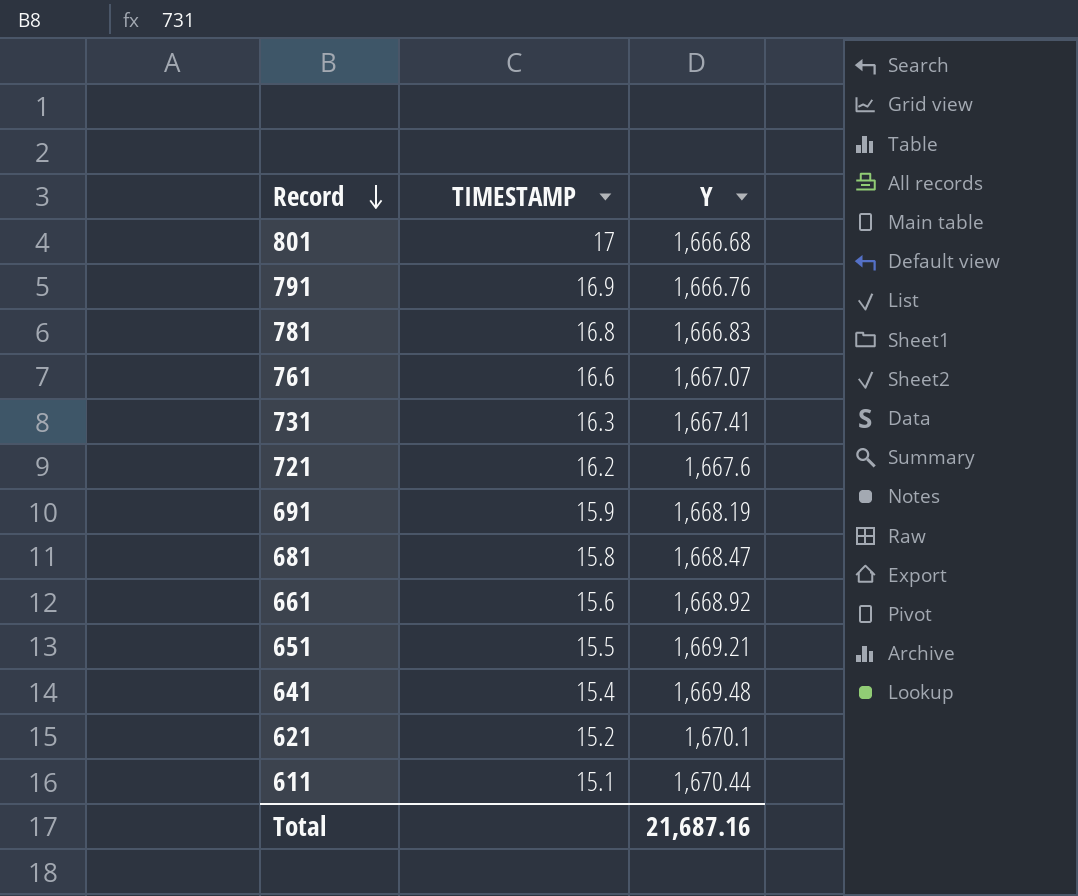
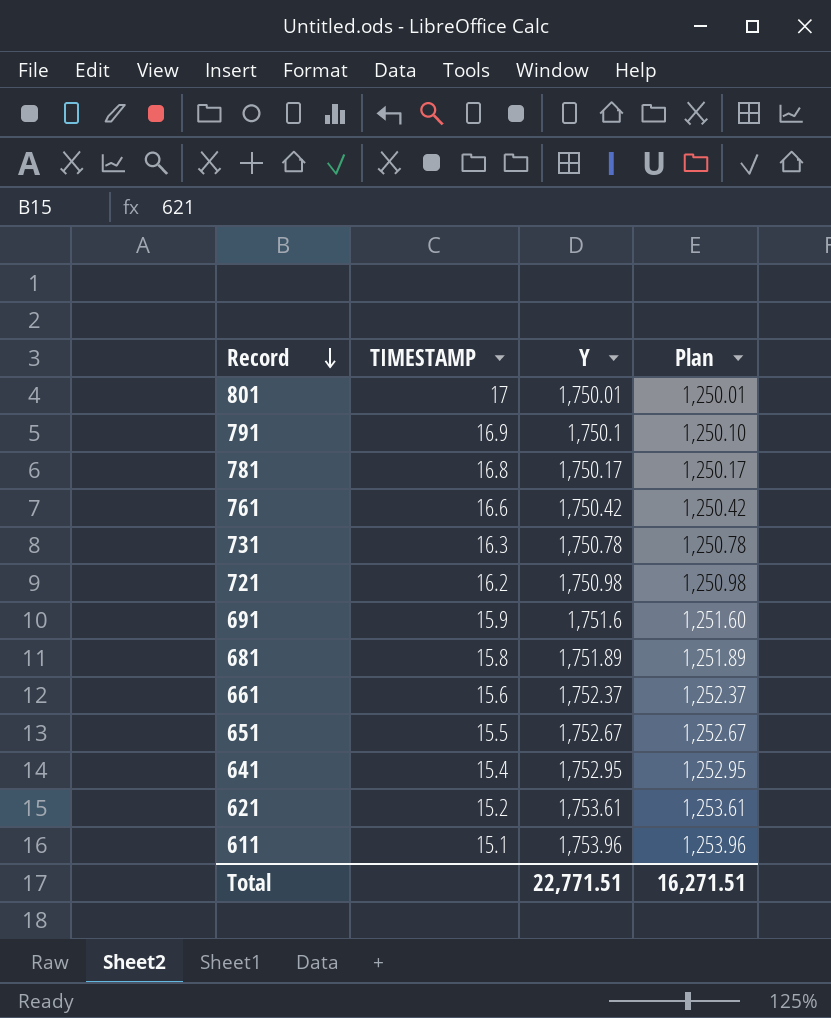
column Plan | formula: none -> [Y] - 500
801 | Y: 1,666.68 -> 1,750.01
791 | Y: 1,666.76 -> 1,750.1
781 | Y: 1,666.83 -> 1,750.17
761 | Y: 1,667.07 -> 1,750.42
731 | Y: 1,667.41 -> 1,750.78
721 | Y: 1,667.6 -> 1,750.98
691 | Y: 1,668.19 -> 1,751.6
681 | Y: 1,668.47 -> 1,751.89
661 | Y: 1,668.92 -> 1,752.37
651 | Y: 1,669.21 -> 1,752.67
641 | Y: 1,669.48 -> 1,752.95
621 | Y: 1,670.1 -> 1,753.61
611 | Y: 1,670.44 -> 1,753.96
Total | Y: 21,687.16 -> 22,771.51

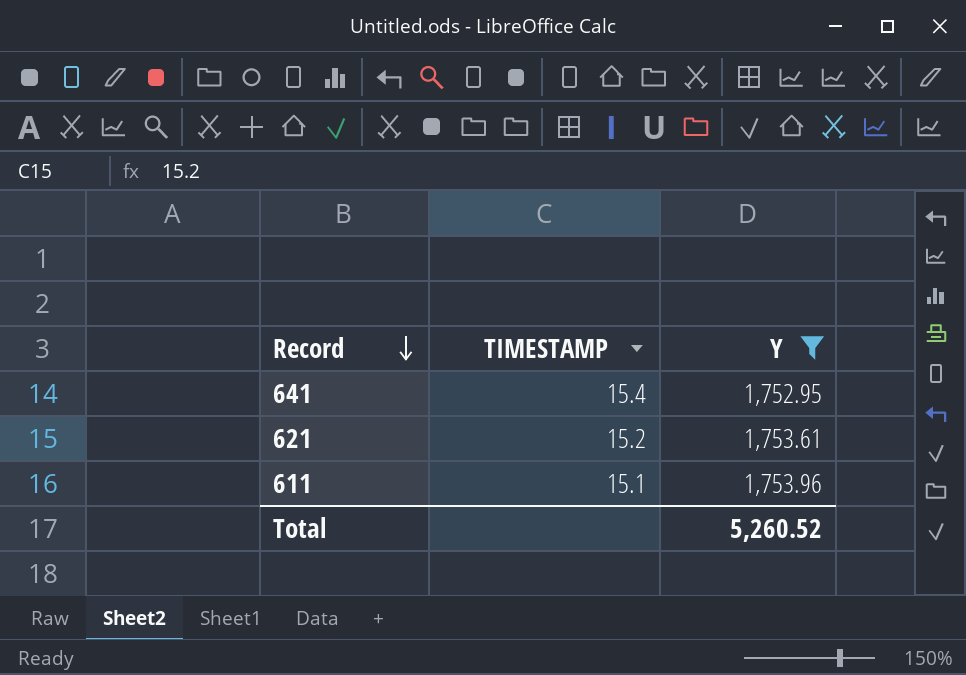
filter: none -> Y >= 1,752.95
column Plan | formula: [Y] - 500 -> none
Total | Y: 22,771.51 -> 5,260.52

